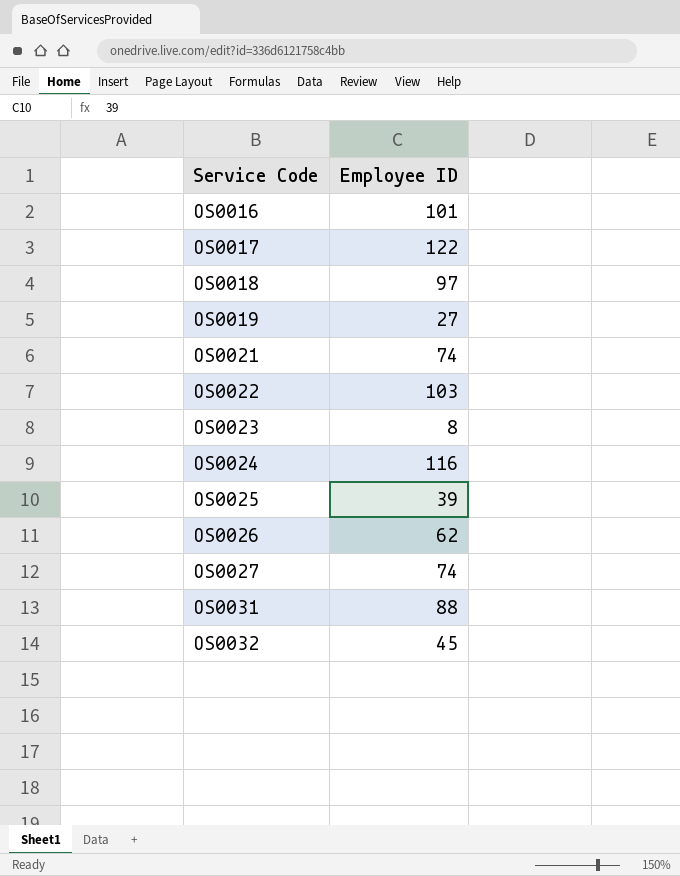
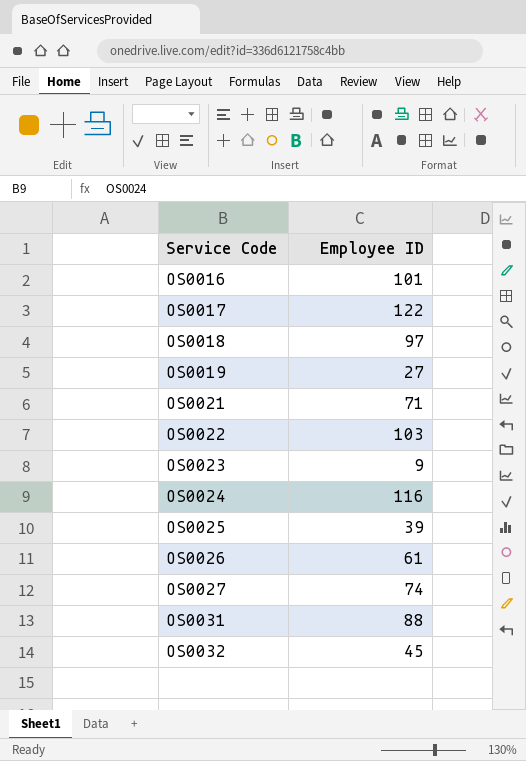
OS0021 | Employee ID: 74 -> 71
OS0023 | Employee ID: 8 -> 9
OS0026 | Employee ID: 62 -> 61

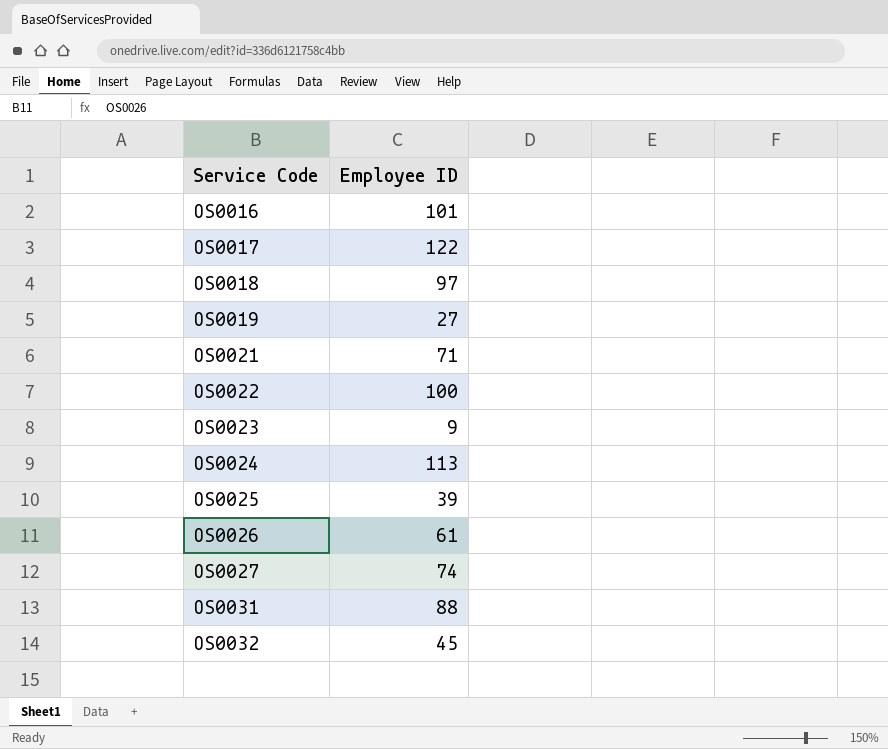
OS0022 | Employee ID: 103 -> 100
OS0024 | Employee ID: 116 -> 113

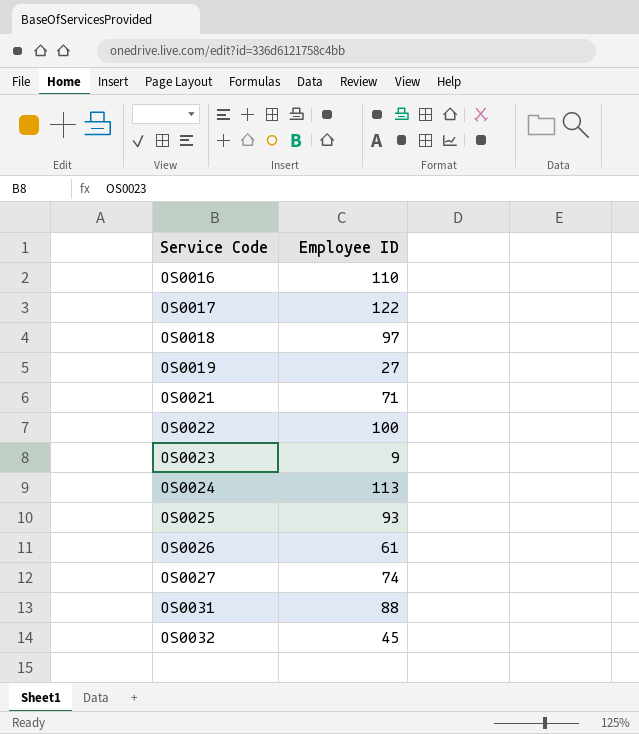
OS0016 | Employee ID: 101 -> 110
OS0025 | Employee ID: 39 -> 93

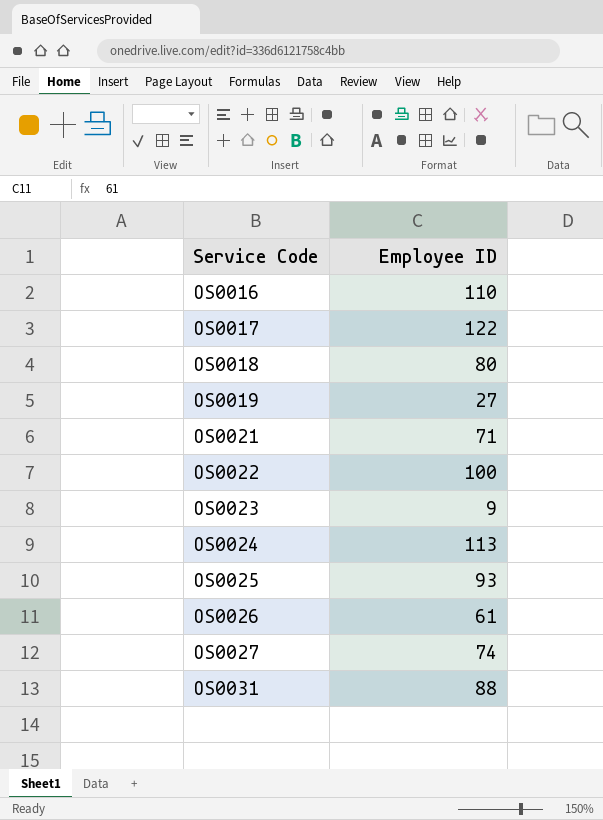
row OS0032: 45 -> none
OS0018 | Employee ID: 97 -> 80

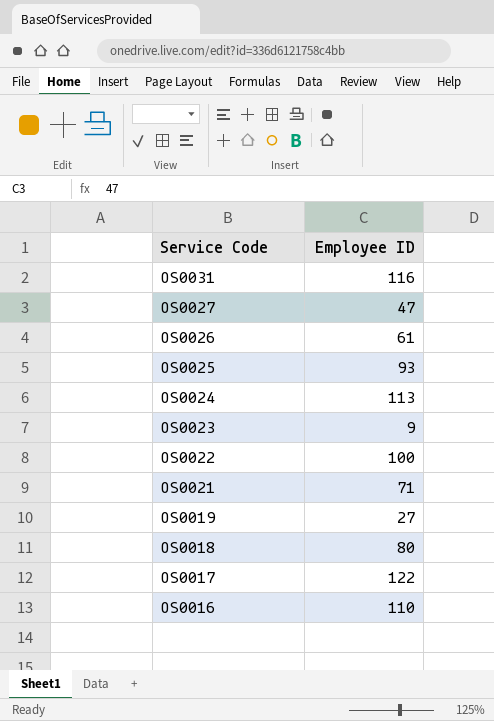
row order: Service Code ascending -> Service Code descending
OS0031 | Employee ID: 88 -> 116
OS0027 | Employee ID: 74 -> 47

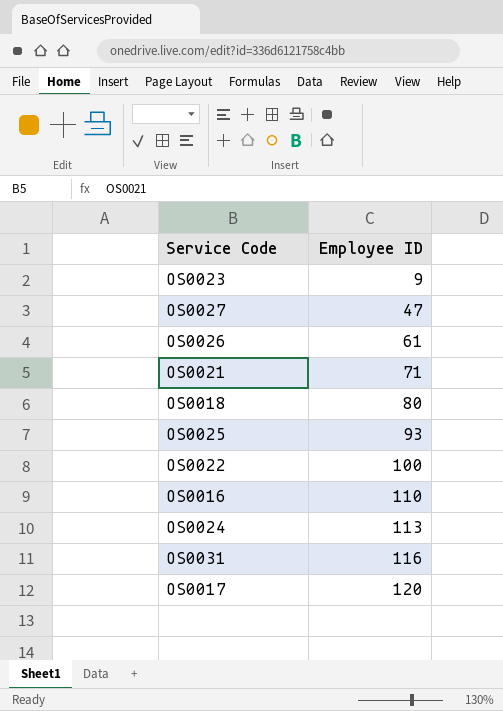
row order: Service Code descending -> Employee ID ascending
row OS0019: 27 -> none
OS0017 | Employee ID: 122 -> 120

